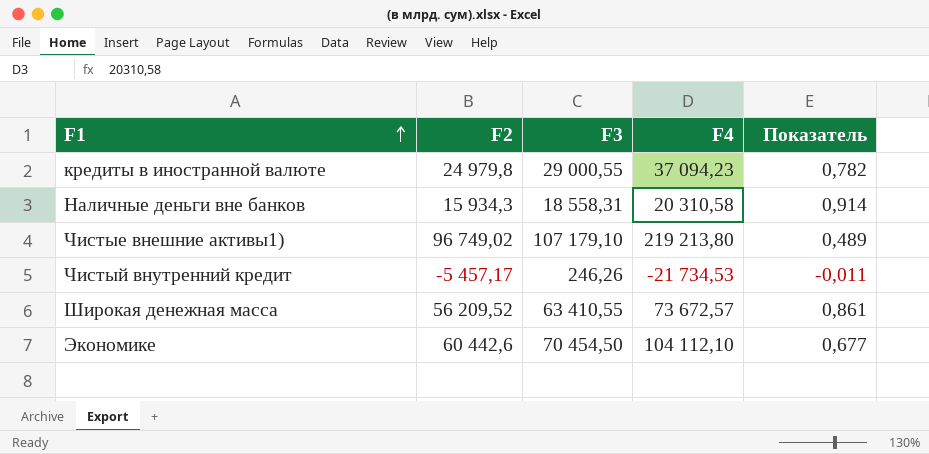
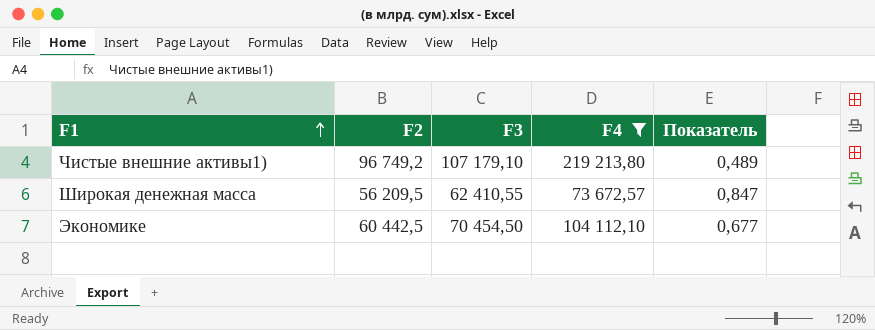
filter: none -> F4 >= 73 672,57
Чистые внешние активы1) | F2: 96 749,02 -> 96 749,2
Широкая денежная масса | F2: 56 209,52 -> 56 209,5
Широкая денежная масса | F3: 63 410,55 -> 62 410,55
Широкая денежная масса | Показатель: 0,861 -> 0,847
Экономике | F2: 60 442,6 -> 60 442,5

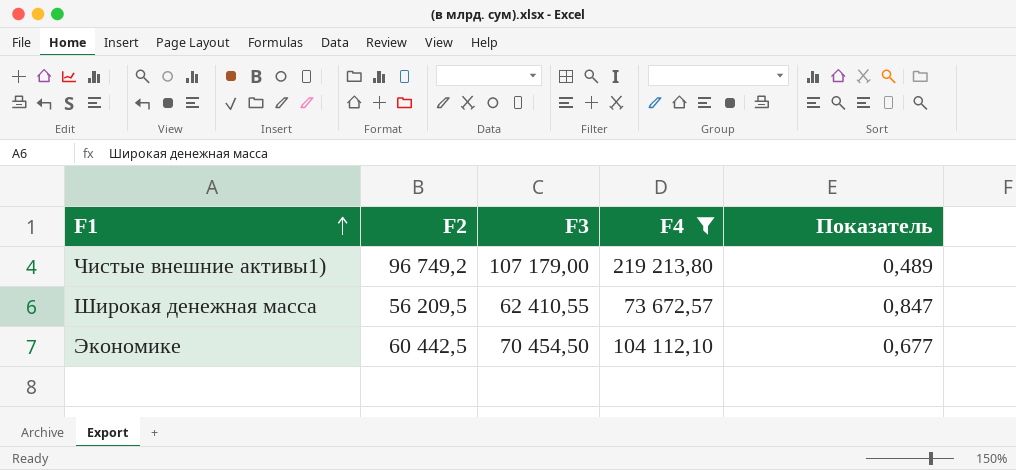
Чистые внешние активы1) | F3: 107 179,10 -> 107 179,00

